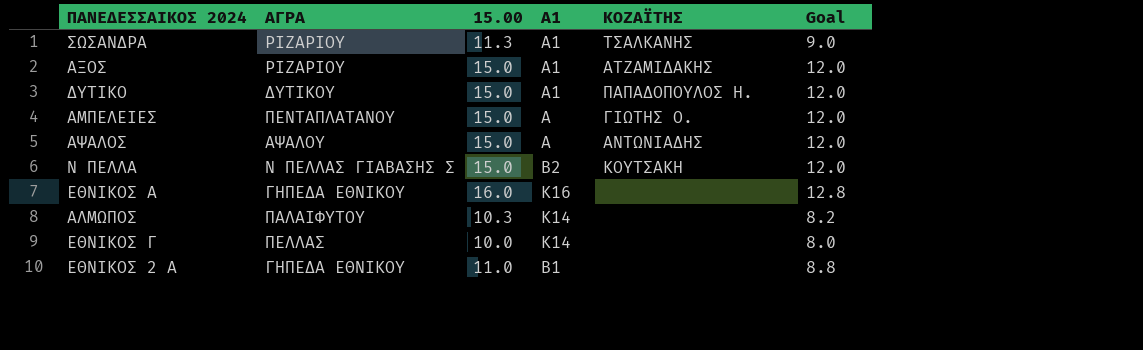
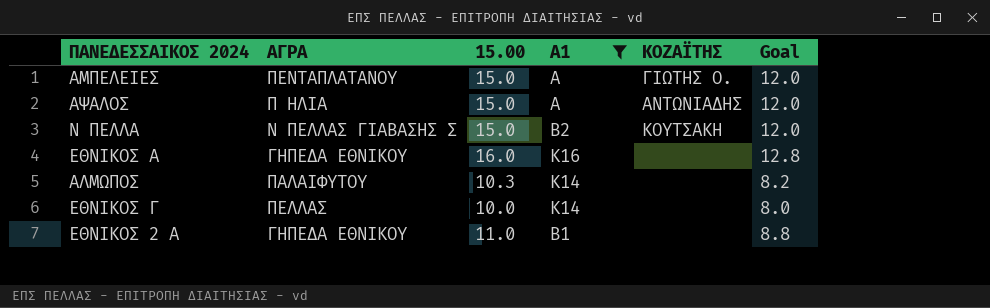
filter: none -> Α1 != Α1
ΑΨΑΛΟΣ | ΑΓΡΑ: ΑΨΑΛΟΥ -> Π ΗΛΙΑ

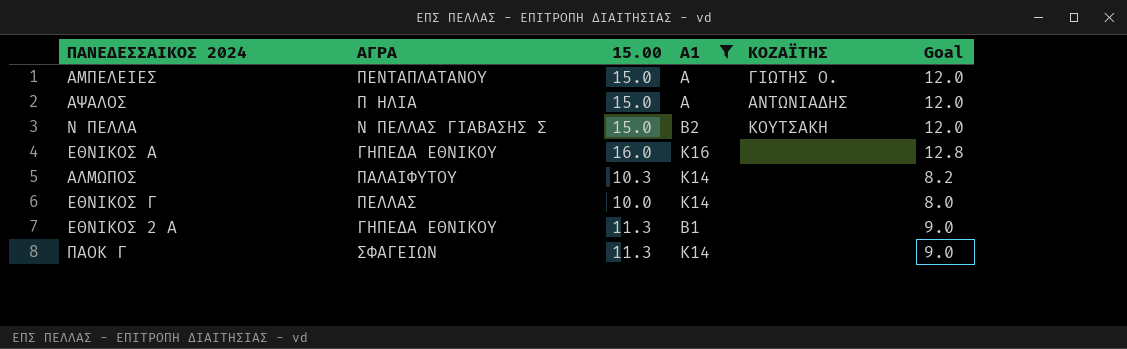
ΕΘΝΙΚΟΣ 2 Α | 15.00: 11.0 -> 11.3
ΕΘΝΙΚΟΣ 2 Α | Goal: 8.8 -> 9.0
row ΠΑΟΚ Γ: none -> ΣΦΑΓΕΙΩΝ | 11.3 | Κ14 | none | 9.0

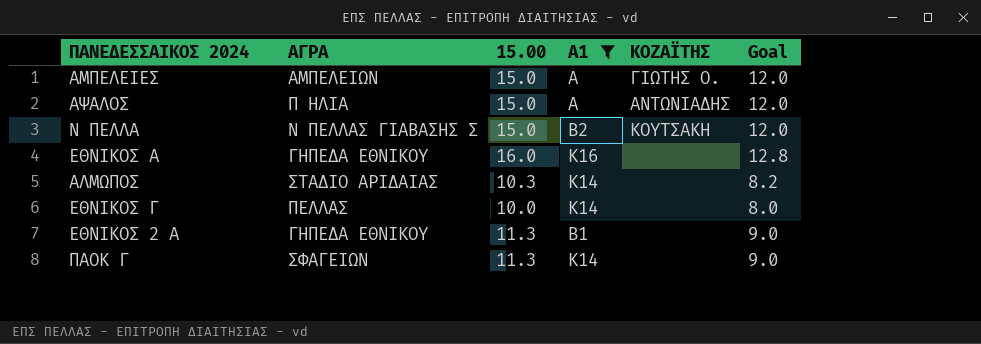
ΑΜΠΕΛΕΙΕΣ | ΑΓΡΑ: ΠΕΝΤΑΠΛΑΤΑΝΟΥ -> ΑΜΠΕΛΕΙΩΝ
ΑΛΜΩΠΟΣ | ΑΓΡΑ: ΠΑΛΑΙΦΥΤΟΥ -> ΣΤΑΔΙΟ ΑΡΙΔΑΙΑΣ

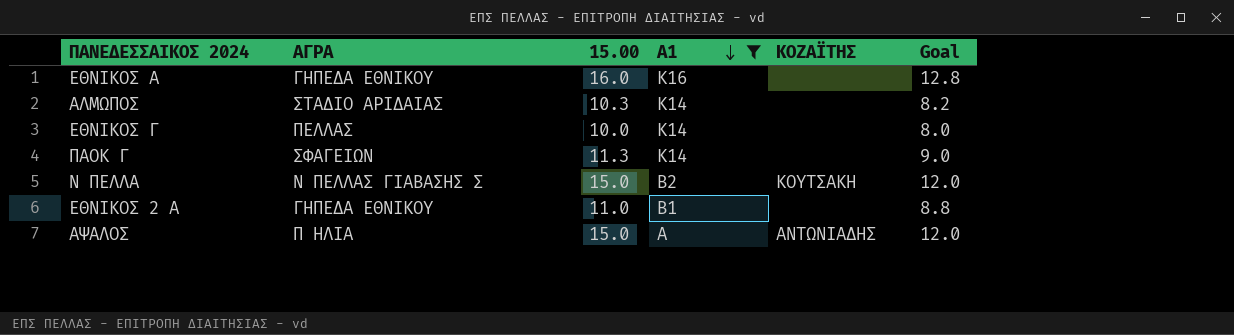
row order: none -> Α1 descending
row ΑΜΠΕΛΕΙΕΣ: ΑΜΠΕΛΕΙΩΝ | 15.0 | Α | ΓΙΩΤΗΣ Ο. | 12.0 -> none
ΕΘΝΙΚΟΣ 2 Α | 15.00: 11.3 -> 11.0
ΕΘΝΙΚΟΣ 2 Α | Goal: 9.0 -> 8.8

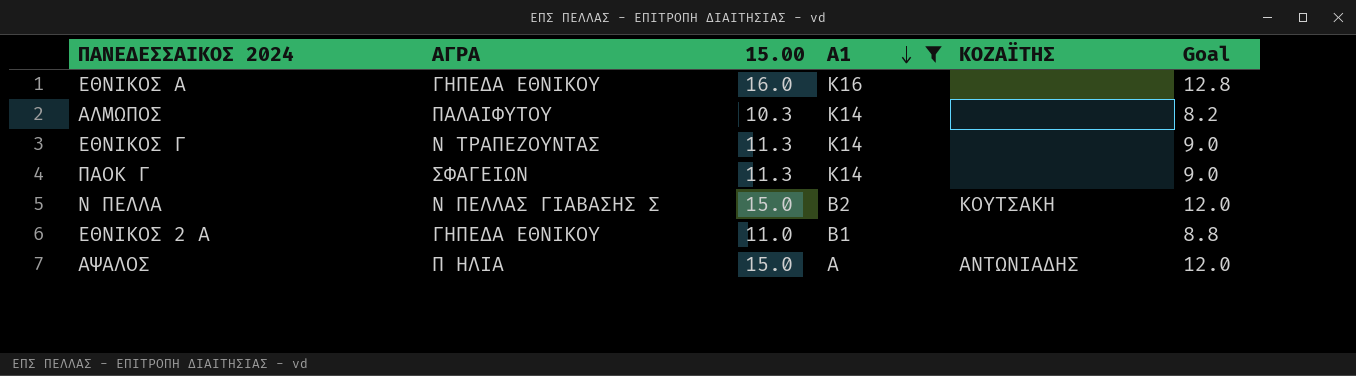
ΑΛΜΩΠΟΣ | ΑΓΡΑ: ΣΤΑΔΙΟ ΑΡΙΔΑΙΑΣ -> ΠΑΛΑΙΦΥΤΟΥ
ΕΘΝΙΚΟΣ Γ | ΑΓΡΑ: ΠΕΛΛΑΣ -> Ν ΤΡΑΠΕΖΟΥΝΤΑΣ
ΕΘΝΙΚΟΣ Γ | 15.00: 10.0 -> 11.3
ΕΘΝΙΚΟΣ Γ | Goal: 8.0 -> 9.0

